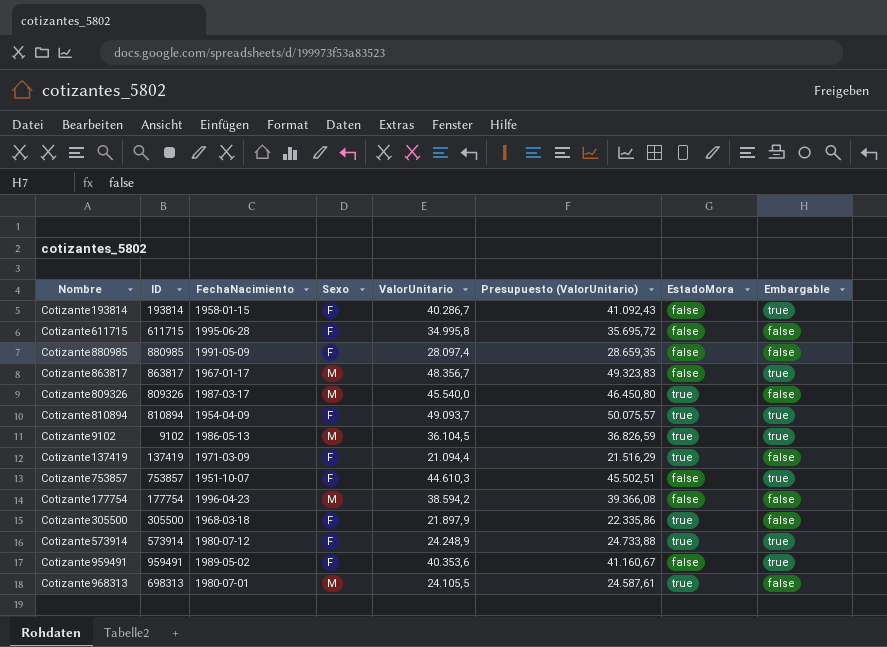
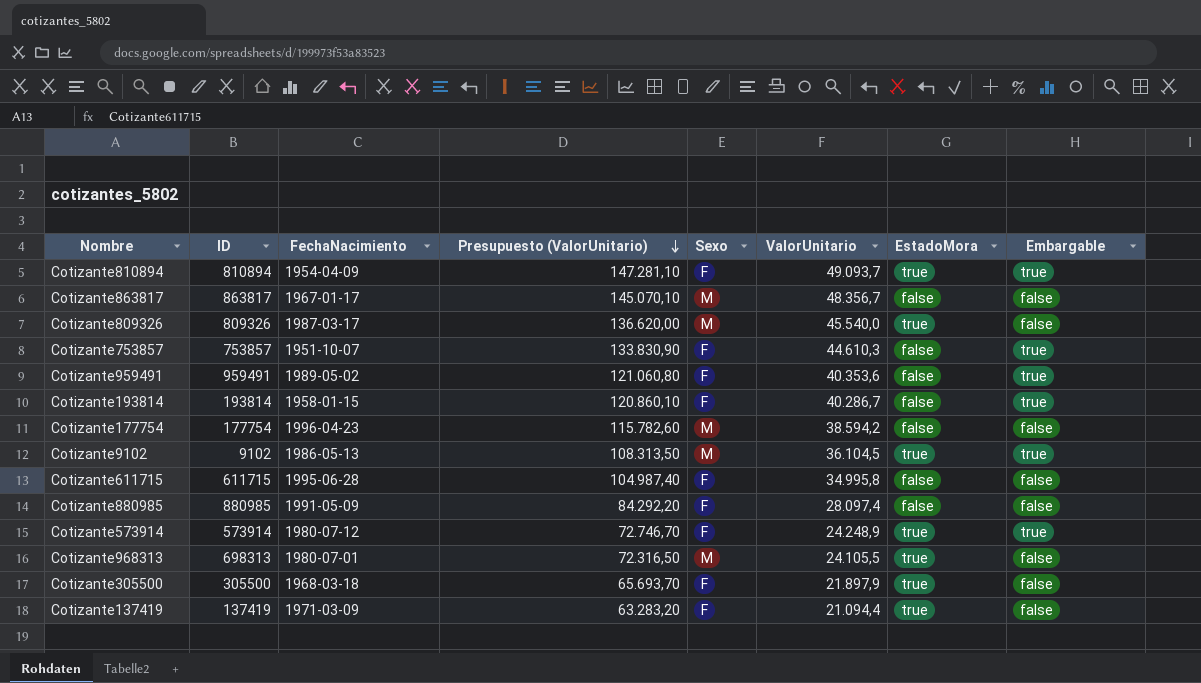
row order: none -> Presupuesto (ValorUnitario) descending
column Presupuesto (ValorUnitario) | formula: [ValorUnitario] * 1,02 -> [ValorUnitario] * 3
column Presupuesto (ValorUnitario) | position: 6 -> 4
Cotizante863817 | Embargable: true -> false

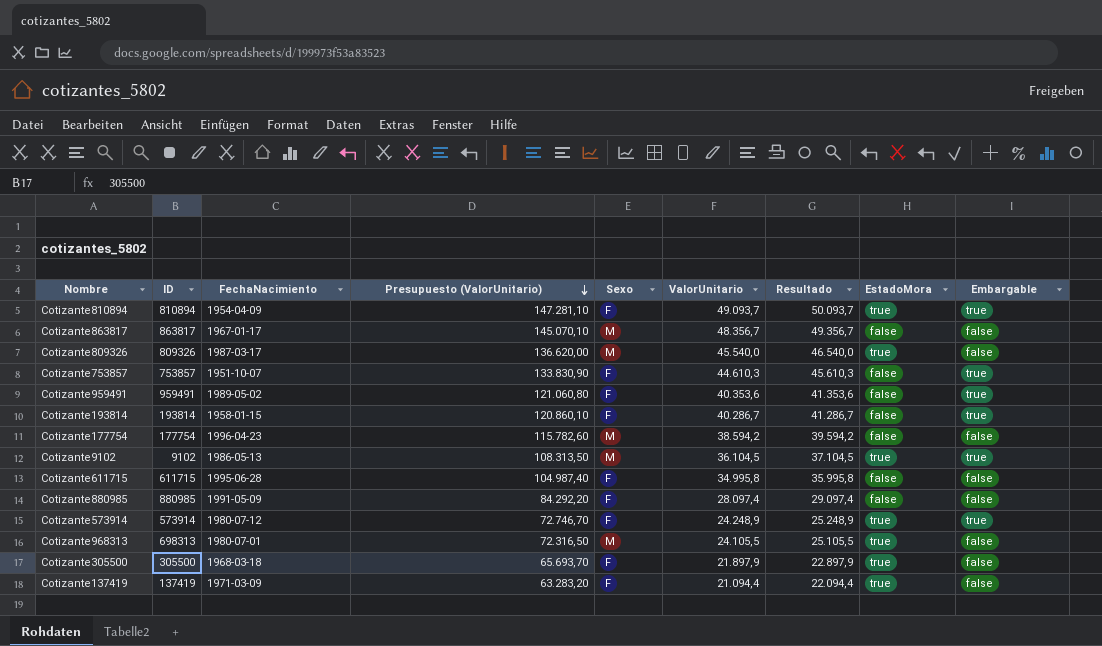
column Resultado | formula: none -> [ValorUnitario] + 1000

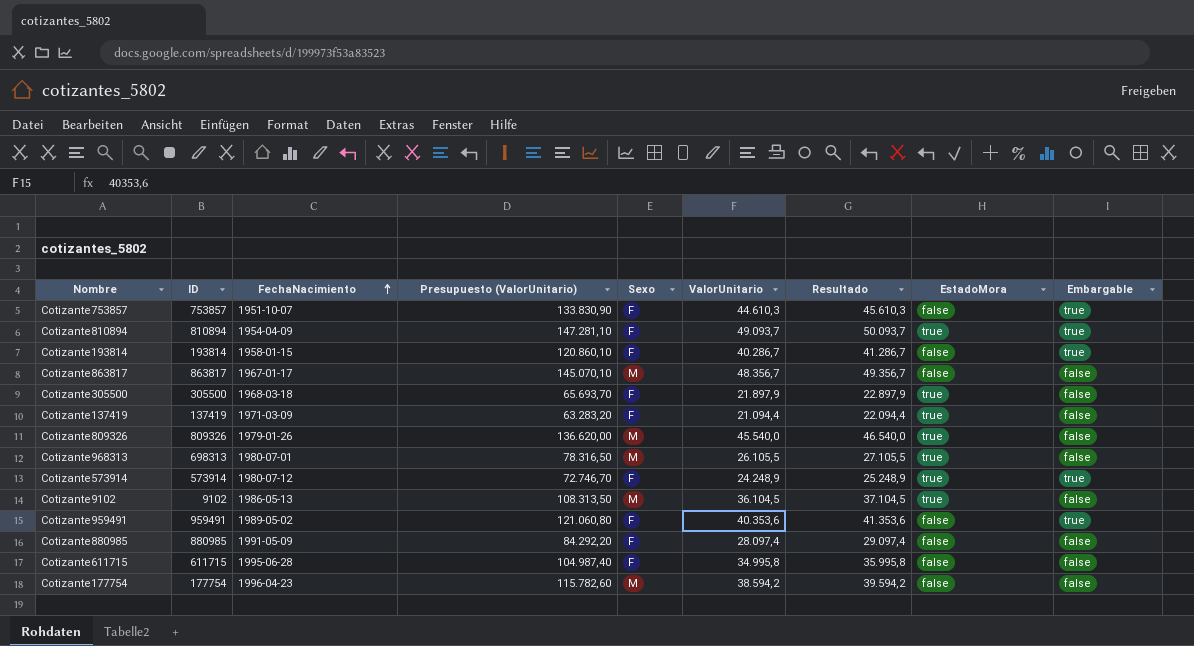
row order: Presupuesto (ValorUnitario) descending -> FechaNacimiento ascending
Cotizante809326 | FechaNacimiento: 1987-03-17 -> 1979-01-26
Cotizante968313 | Presupuesto (ValorUnitario): 72.316,50 -> 78.316,50
Cotizante968313 | ValorUnitario: 24.105,5 -> 26.105,5
Cotizante968313 | Resultado: 25.105,5 -> 27.105,5
Cotizante9102 | Embargable: true -> false

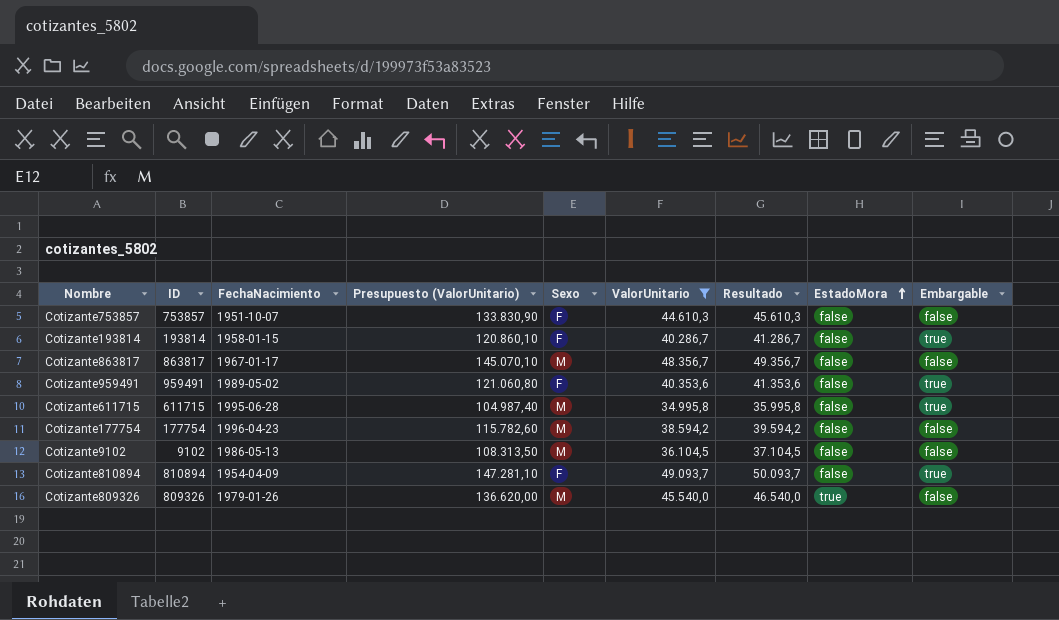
filter: none -> ValorUnitario >= 34.995,8
row order: FechaNacimiento ascending -> EstadoMora ascending
Cotizante753857 | Embargable: true -> false
Cotizante611715 | Sexo: F -> M
Cotizante611715 | Embargable: false -> true
Cotizante9102 | EstadoMora: true -> false
Cotizante810894 | EstadoMora: true -> false

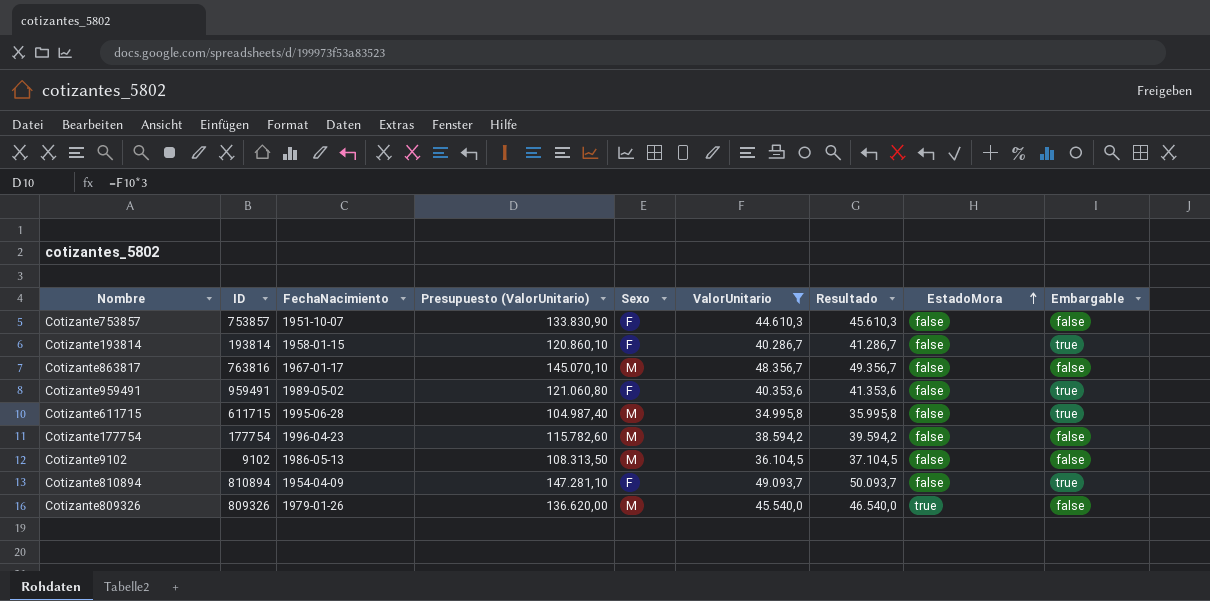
Cotizante863817 | ID: 863817 -> 763816

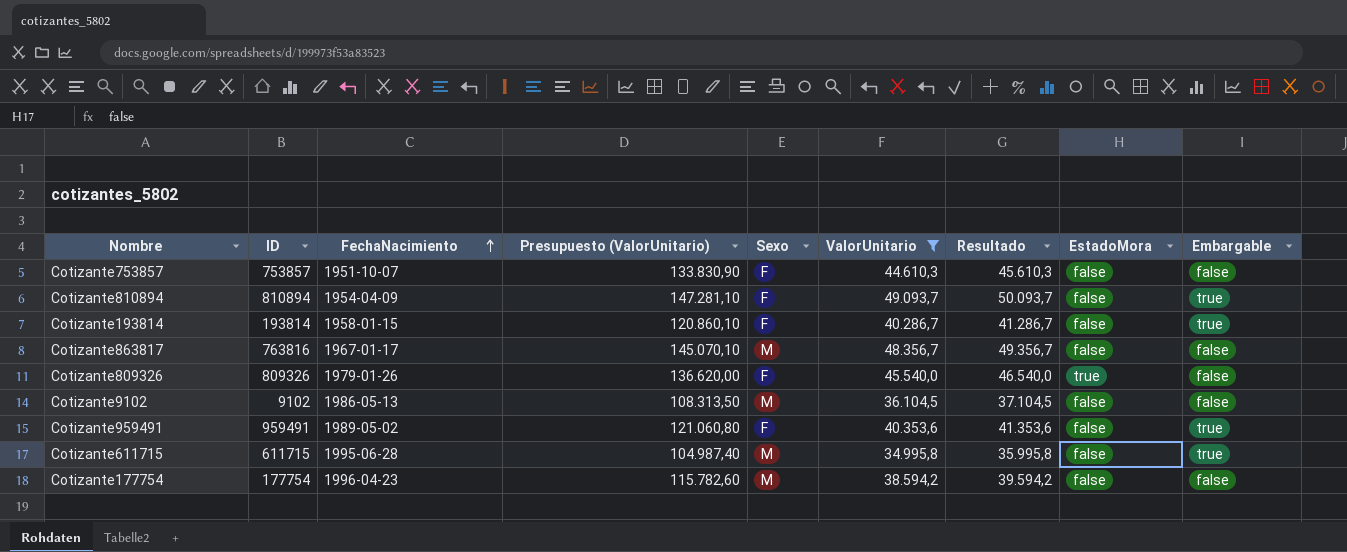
row order: EstadoMora ascending -> FechaNacimiento ascending
Cotizante809326 | Sexo: M -> F

